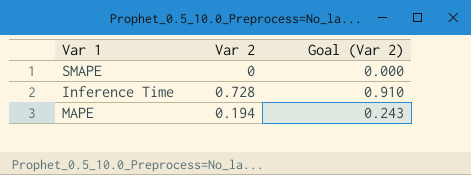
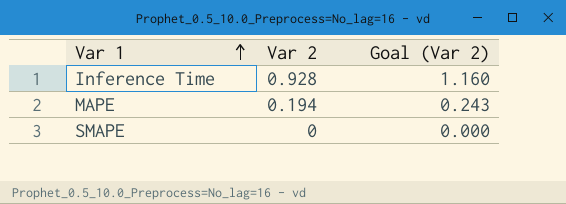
row order: none -> Var 1 ascending
Inference Time | Var 2: 0.728 -> 0.928
Inference Time | Goal (Var 2): 0.910 -> 1.160

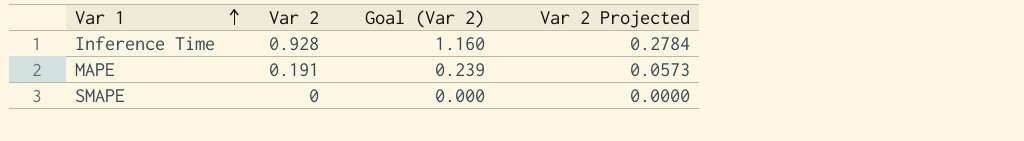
column Var 2 Projected | formula: none -> [Var 2] * 0.3
MAPE | Var 2: 0.194 -> 0.191
MAPE | Goal (Var 2): 0.243 -> 0.239

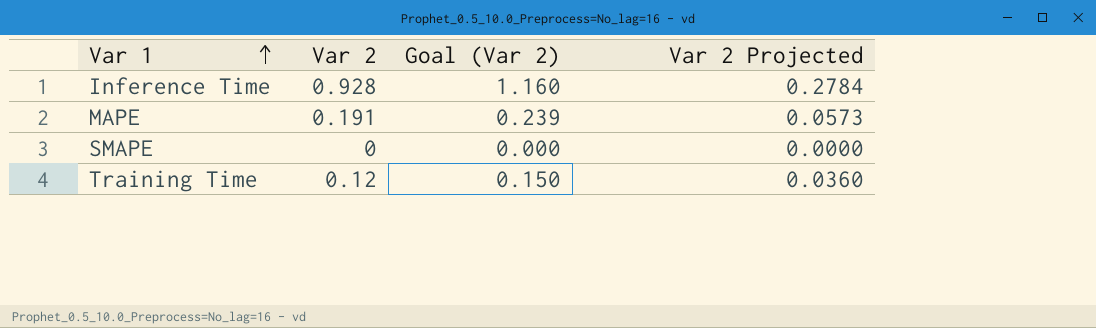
row Training Time: none -> 0.12 | 0.150 | 0.0360

